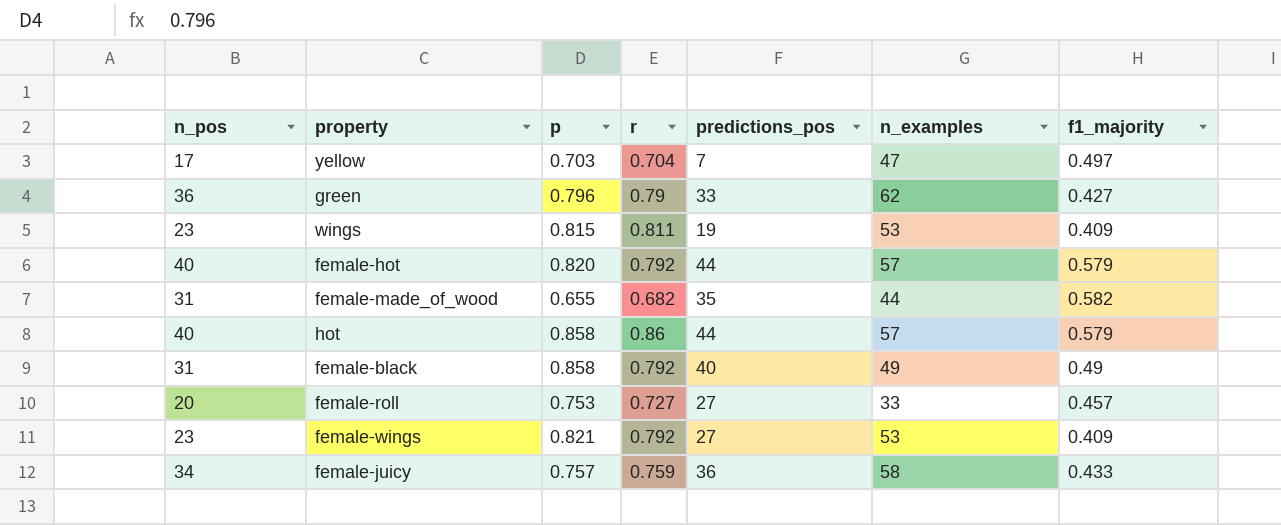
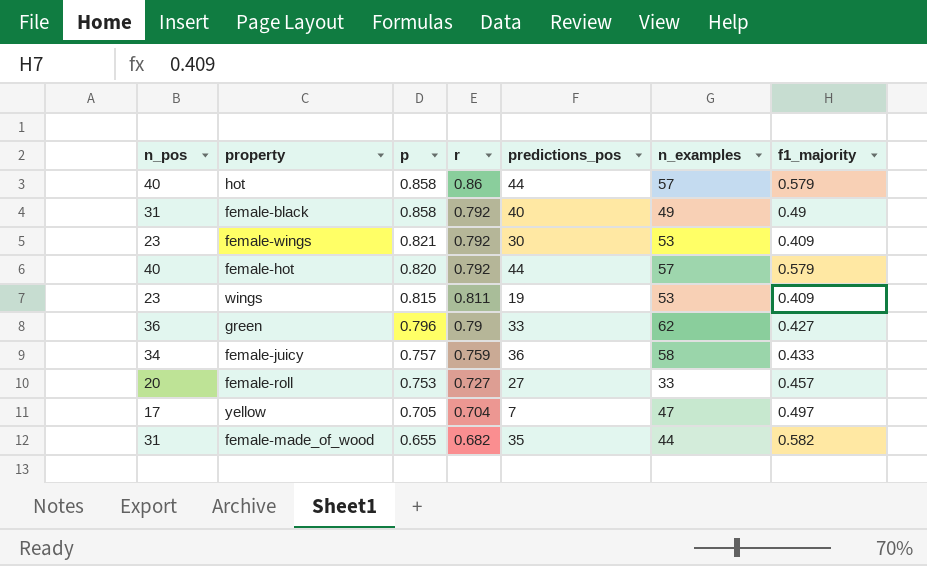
row order: none -> p descending
female-wings | predictions_pos: 27 -> 30
yellow | p: 0.703 -> 0.705

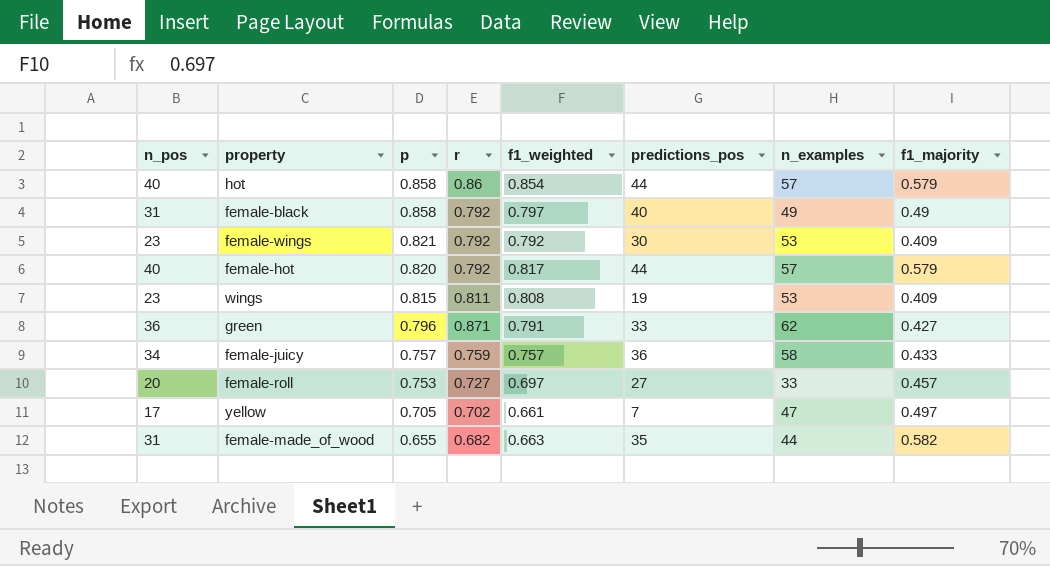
column f1_weighted | position: none -> 5
green | r: 0.79 -> 0.871
yellow | r: 0.704 -> 0.702

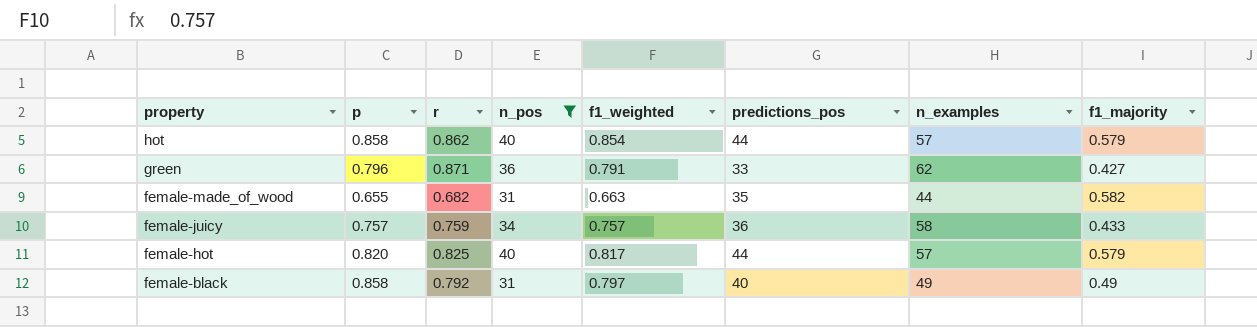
filter: none -> n_pos >= 31
row order: p descending -> property descending
column n_pos | position: 1 -> 4
hot | r: 0.86 -> 0.862
female-hot | r: 0.792 -> 0.825

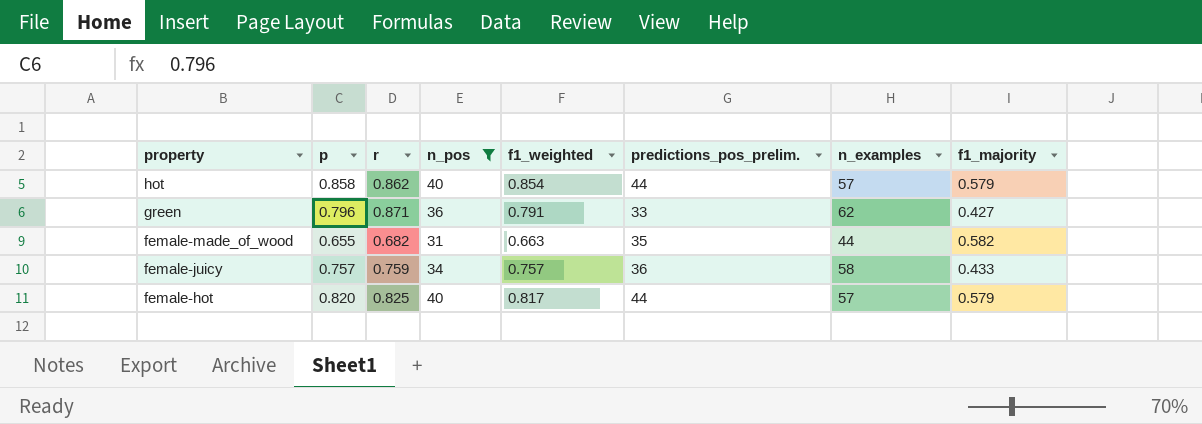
column name: predictions_pos -> predictions_pos_prelim.
row female-black: 0.858 | 0.792 | 31 | 0.797 | 40 | 49 | 0.49 -> none

